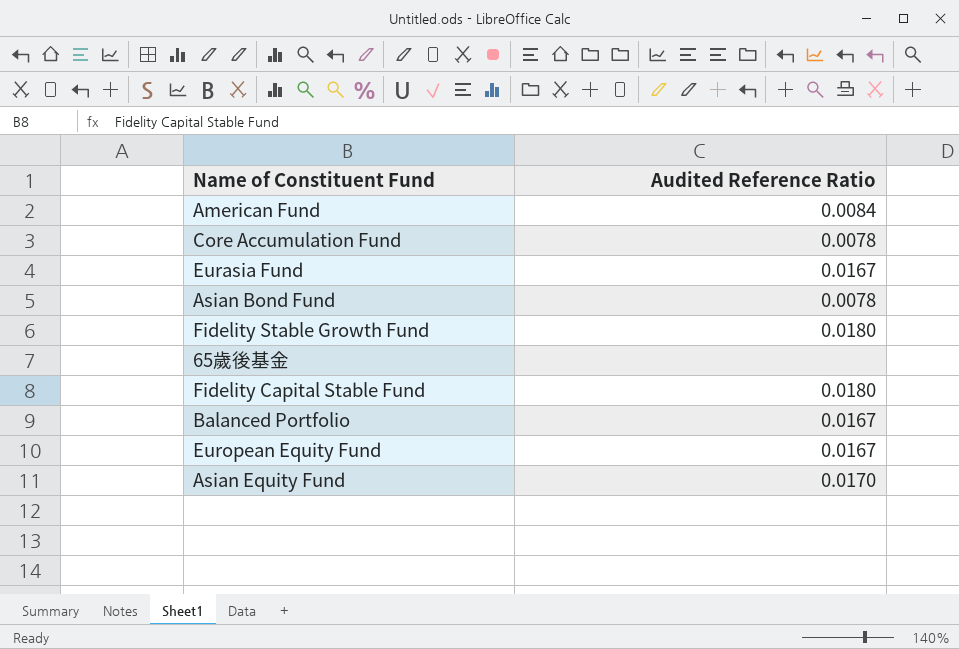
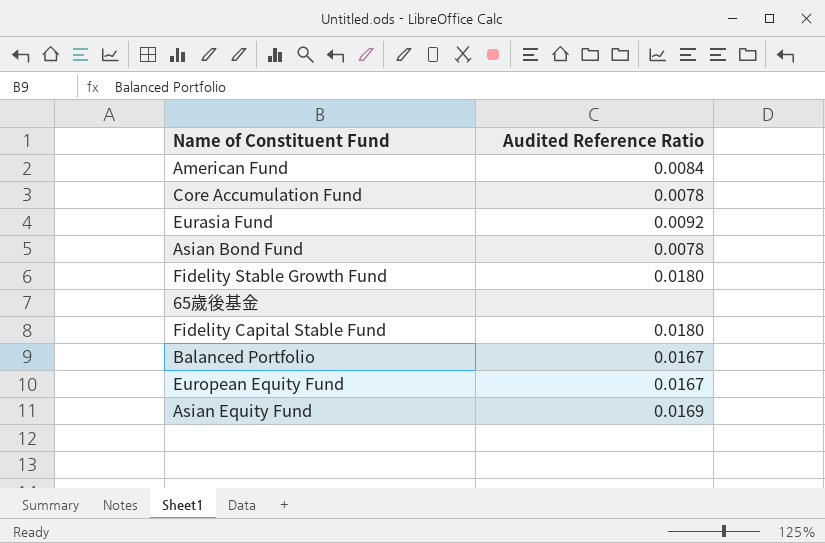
Eurasia Fund | Audited Reference Ratio: 0.0167 -> 0.0092
Asian Equity Fund | Audited Reference Ratio: 0.0170 -> 0.0169

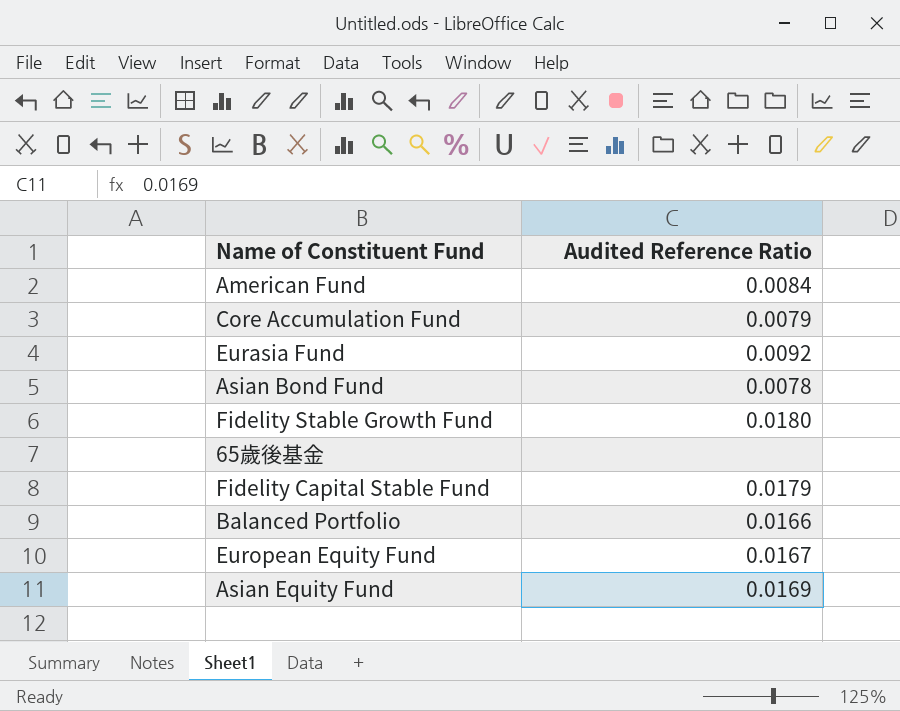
Core Accumulation Fund | Audited Reference Ratio: 0.0078 -> 0.0079
Fidelity Capital Stable Fund | Audited Reference Ratio: 0.0180 -> 0.0179
Balanced Portfolio | Audited Reference Ratio: 0.0167 -> 0.0166

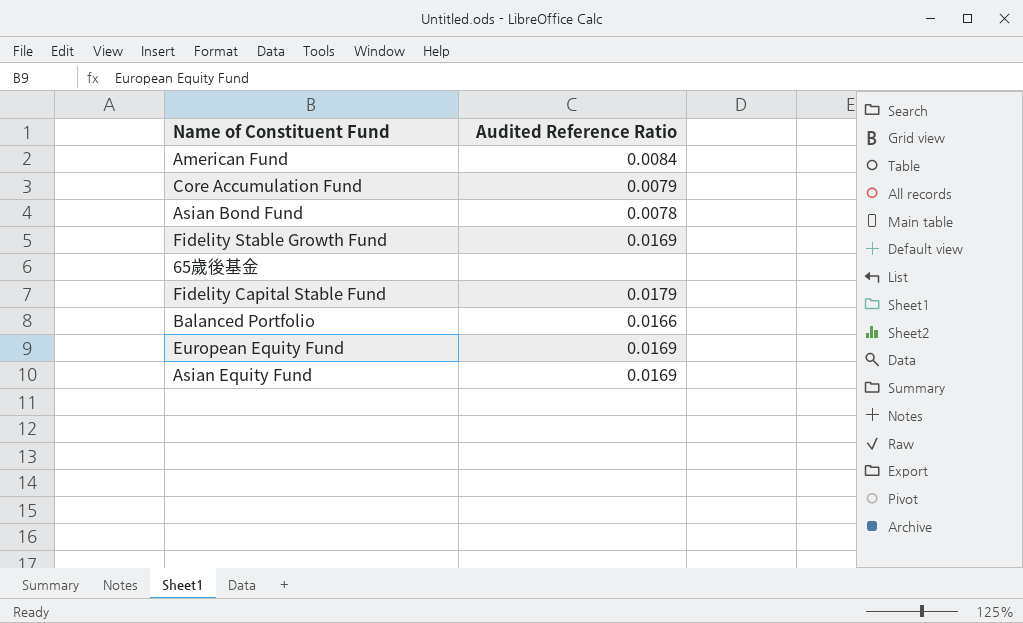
row Eurasia Fund: 0.0092 -> none
Fidelity Stable Growth Fund | Audited Reference Ratio: 0.0180 -> 0.0169
European Equity Fund | Audited Reference Ratio: 0.0167 -> 0.0169

